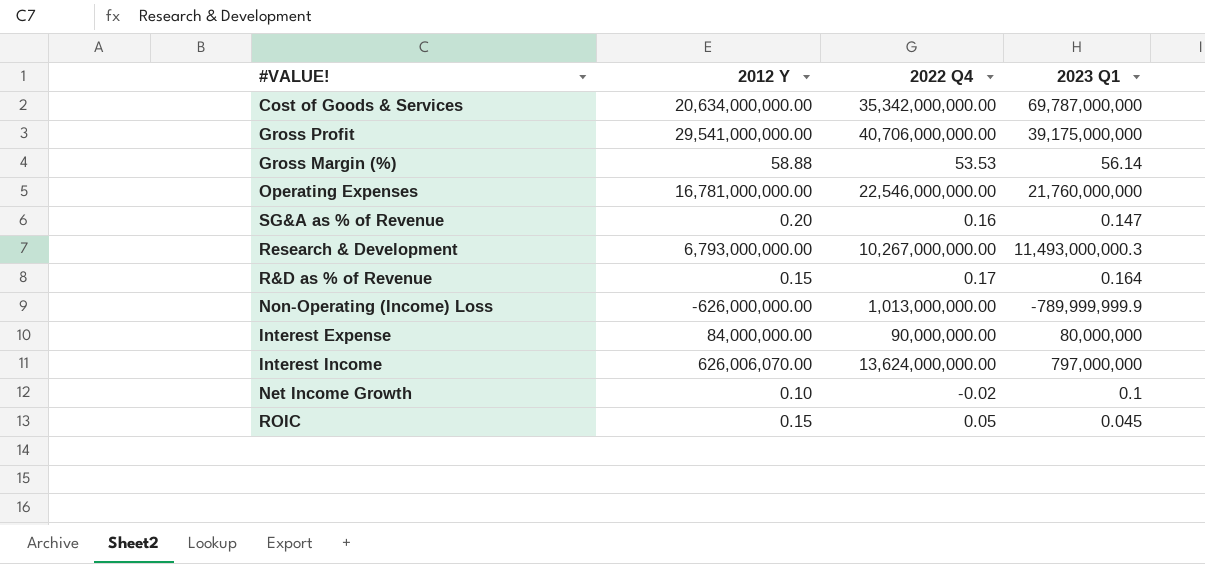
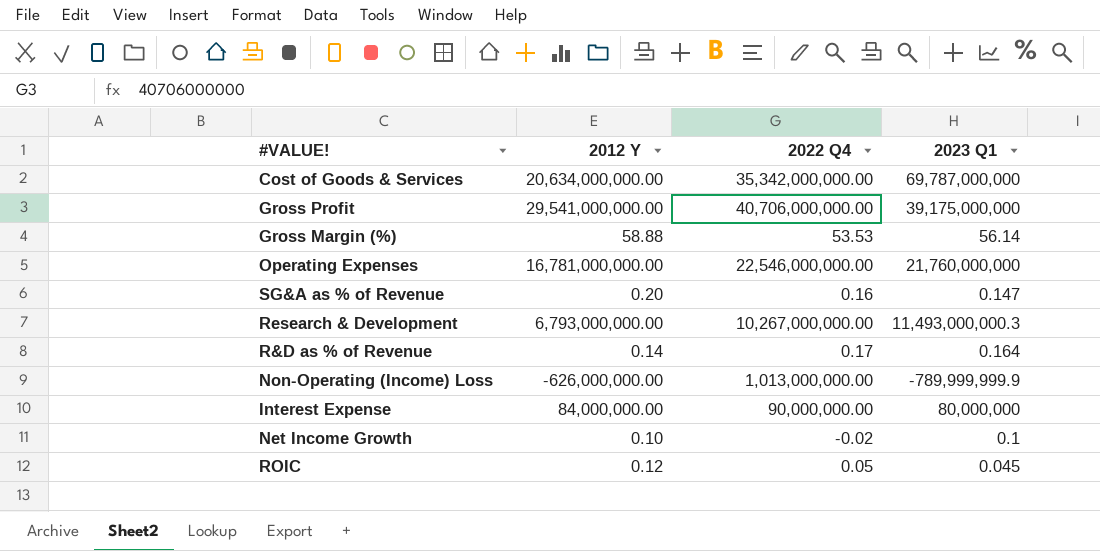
row Interest Income: 626,006,070.00 | 13,624,000,000.00 | 797,000,000 -> none
R&D as % of Revenue | 2012 Y: 0.15 -> 0.14
ROIC | 2012 Y: 0.15 -> 0.12

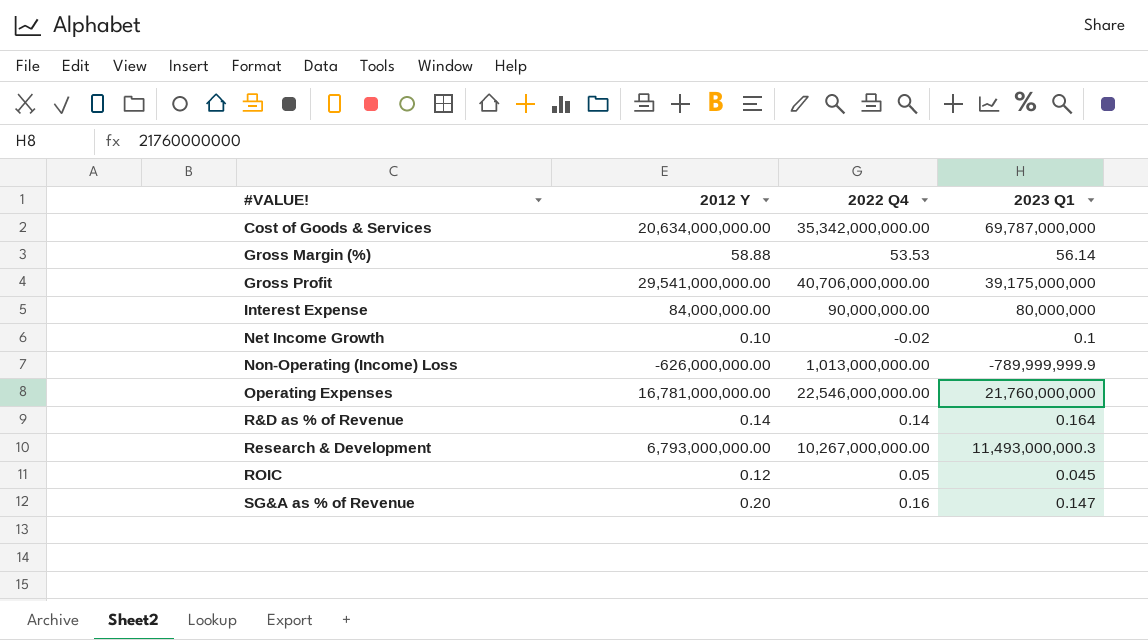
row order: none -> #VALUE! ascending
R&D as % of Revenue | 2022 Q4: 0.17 -> 0.14

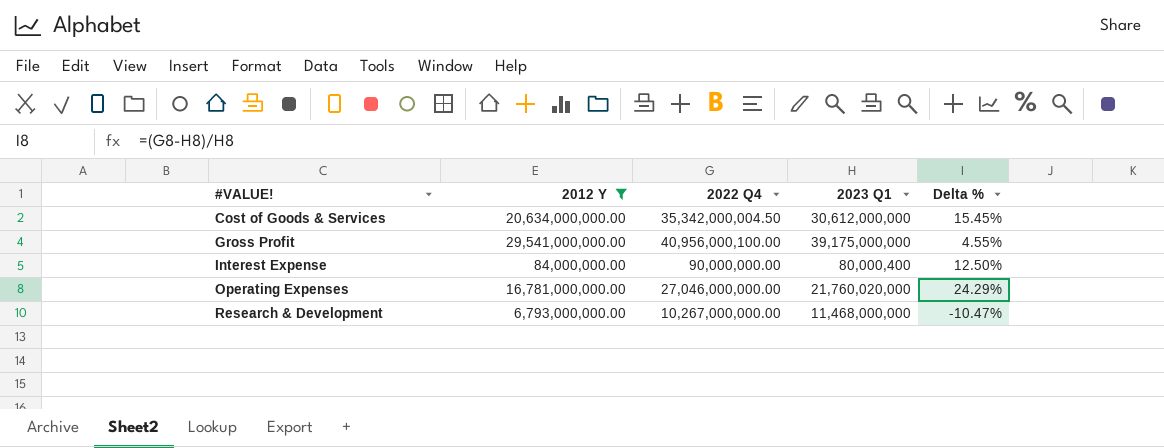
filter: none -> 2012 Y >= 84,000,000.00
column Delta % | formula: none -> ([2022 Q4] - [2023 Q1]) / [2023 Q1]
Cost of Goods & Services | 2022 Q4: 35,342,000,000.00 -> 35,342,000,004.50
Cost of Goods & Services | 2023 Q1: 69,787,000,000 -> 30,612,000,000
Gross Profit | 2022 Q4: 40,706,000,000.00 -> 40,956,000,100.00
Interest Expense | 2023 Q1: 80,000,000 -> 80,000,400
Operating Expenses | 2022 Q4: 22,546,000,000.00 -> 27,046,000,000.00
Operating Expenses | 2023 Q1: 21,760,000,000 -> 21,760,020,000
Research & Development | 2023 Q1: 11,493,000,000.3 -> 11,468,000,000

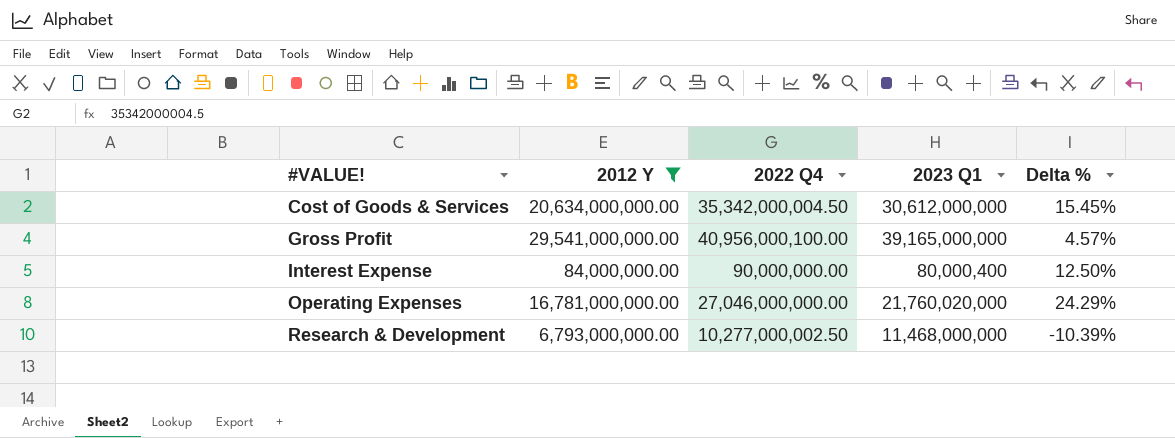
Gross Profit | 2023 Q1: 39,175,000,000 -> 39,165,000,000
Gross Profit | Delta %: 4.55% -> 4.57%
Research & Development | 2022 Q4: 10,267,000,000.00 -> 10,277,000,002.50
Research & Development | Delta %: -10.47% -> -10.39%

